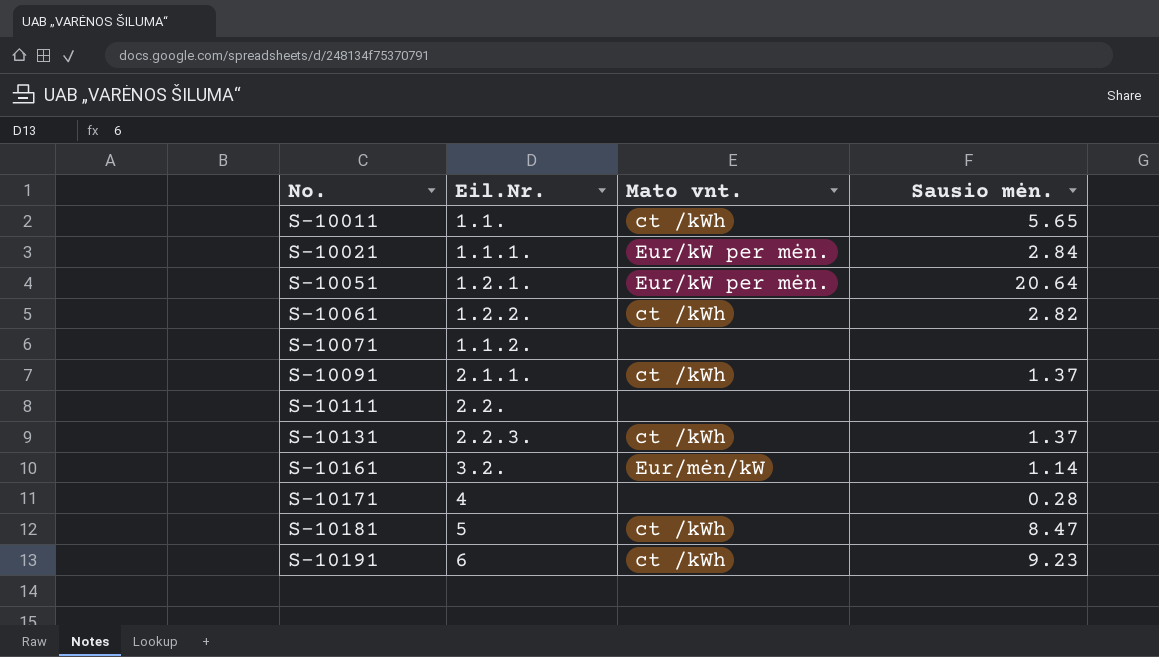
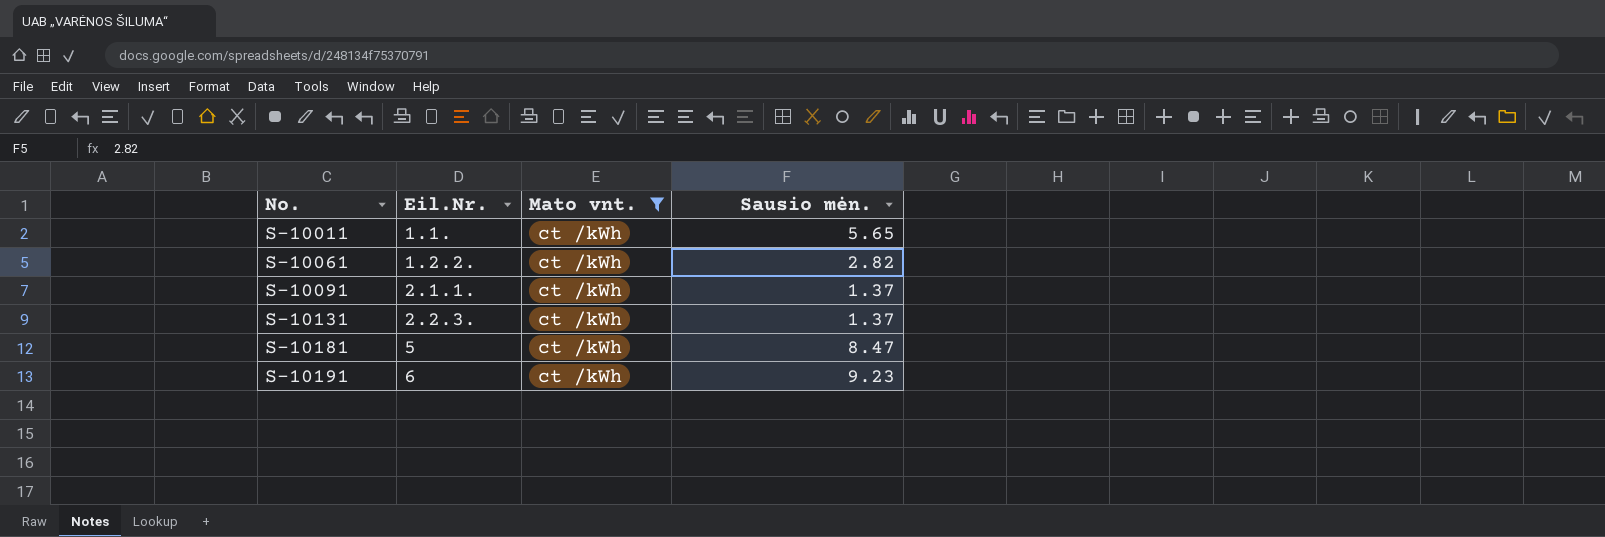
filter: none -> Mato vnt. = ct /kWh

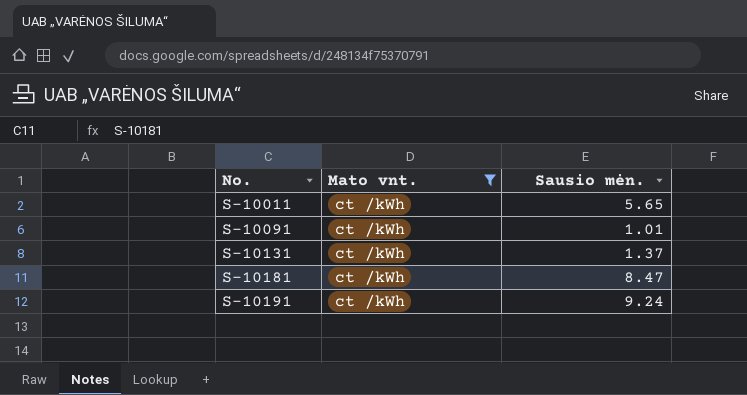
column Eil.Nr. | position: 2 -> none
row S-10061: 1.2.2. | ct /kWh | 2.82 -> none
S-10091 | Sausio mėn.: 1.37 -> 1.01
S-10191 | Sausio mėn.: 9.23 -> 9.24

